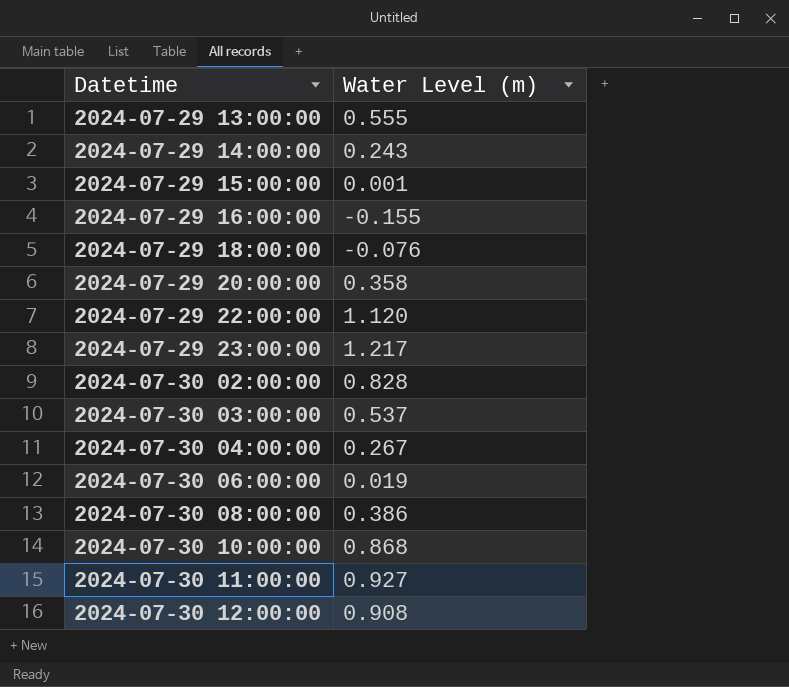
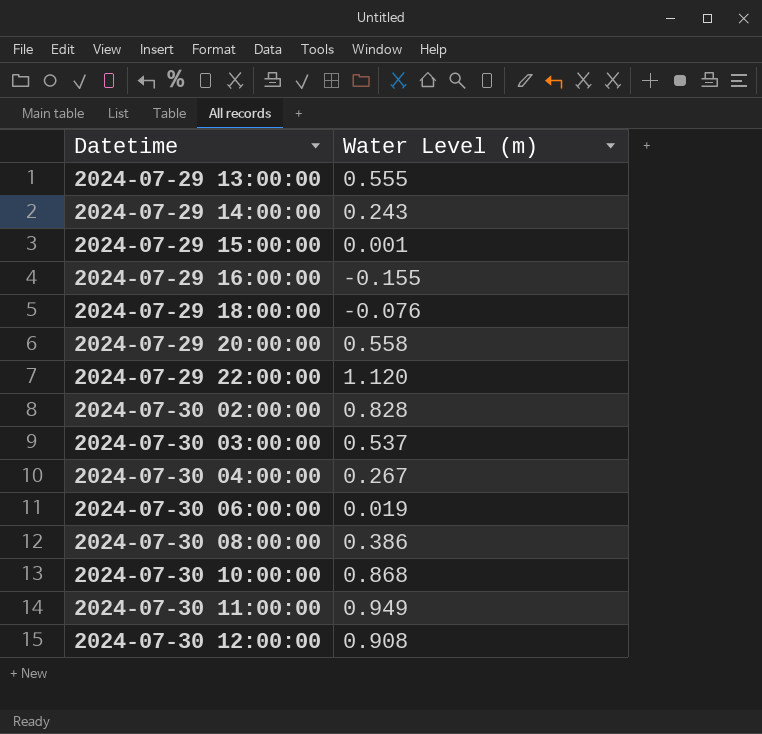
row 2024-07-29 23:00:00: 1.217 -> none
2024-07-29 20:00:00 | Water Level (m): 0.358 -> 0.558
2024-07-30 11:00:00 | Water Level (m): 0.927 -> 0.949

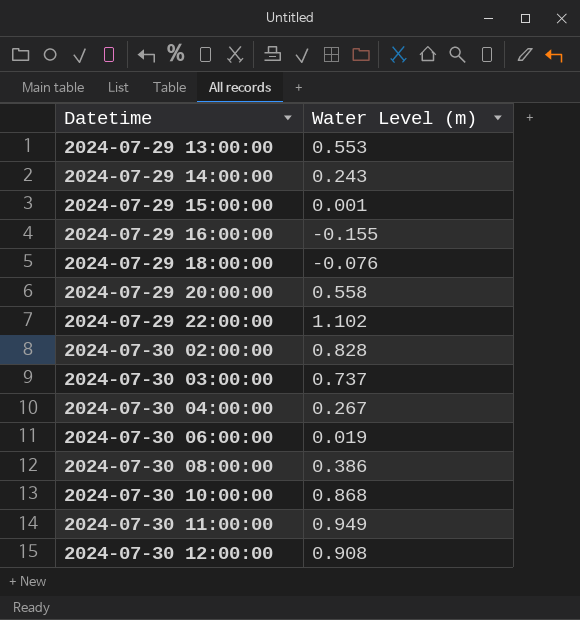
2024-07-29 13:00:00 | Water Level (m): 0.555 -> 0.553
2024-07-29 22:00:00 | Water Level (m): 1.120 -> 1.102
2024-07-30 03:00:00 | Water Level (m): 0.537 -> 0.737

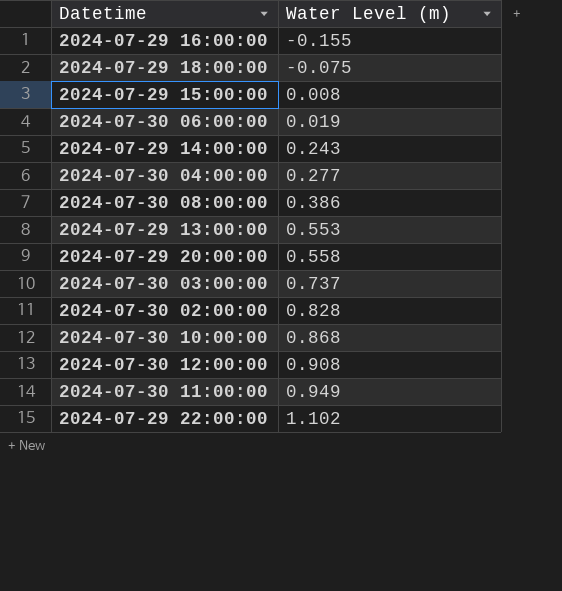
row order: Datetime ascending -> Water Level (m) ascending
2024-07-29 18:00:00 | Water Level (m): -0.076 -> -0.075
2024-07-29 15:00:00 | Water Level (m): 0.001 -> 0.008
2024-07-30 04:00:00 | Water Level (m): 0.267 -> 0.277

